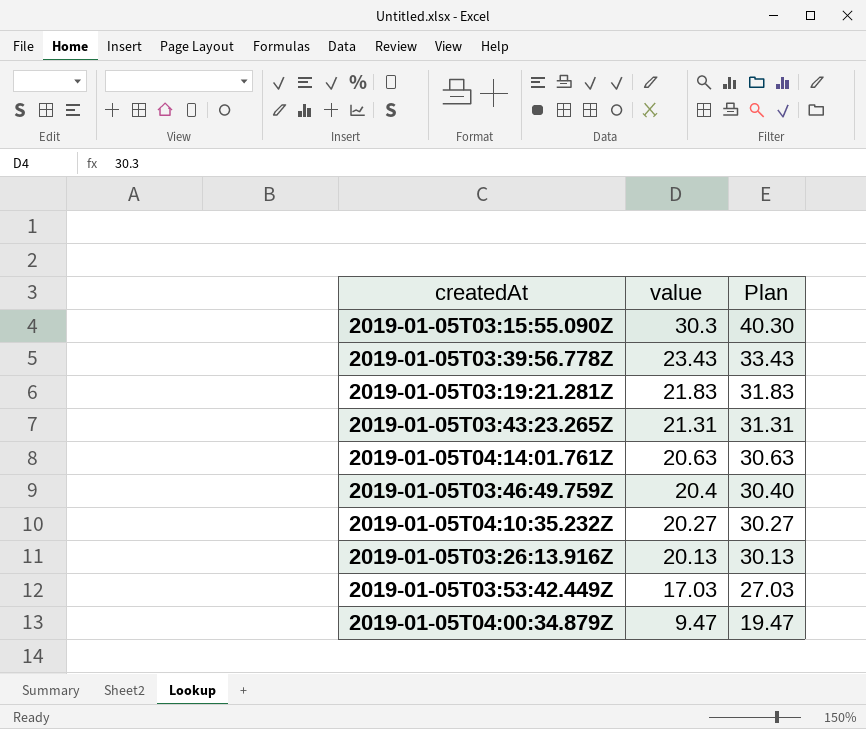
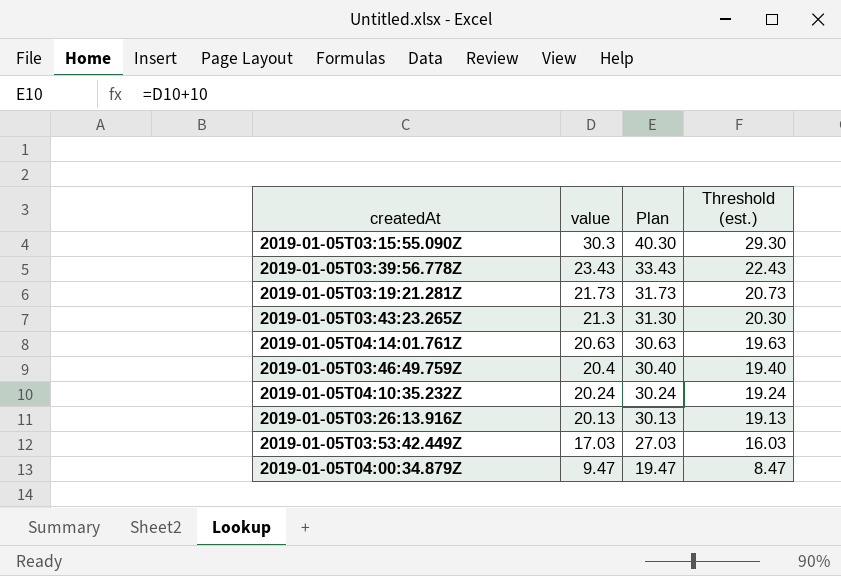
column Threshold (est.) | formula: none -> [value] - 1
2019-01-05T03:19:21.281Z | value: 21.83 -> 21.73
2019-01-05T03:19:21.281Z | Plan: 31.83 -> 31.73
2019-01-05T03:43:23.265Z | value: 21.31 -> 21.3
2019-01-05T03:43:23.265Z | Plan: 31.31 -> 31.30
2019-01-05T04:10:35.232Z | value: 20.27 -> 20.24
2019-01-05T04:10:35.232Z | Plan: 30.27 -> 30.24

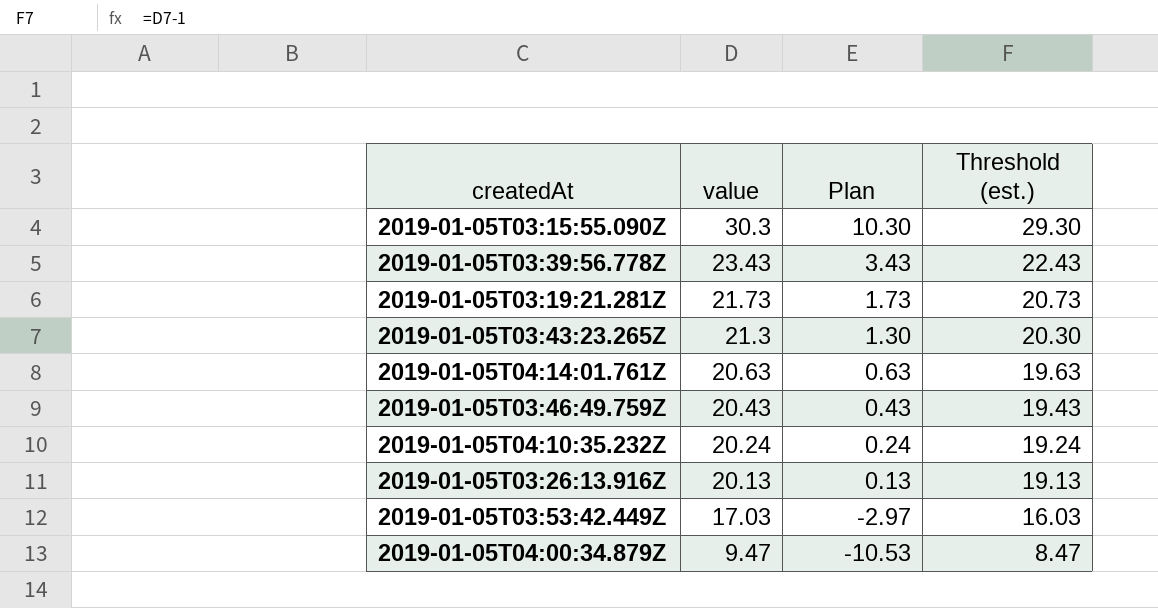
column Plan | formula: [value] + 10 -> [value] - 20
2019-01-05T03:46:49.759Z | value: 20.4 -> 20.43
2019-01-05T03:46:49.759Z | Threshold (est.): 19.40 -> 19.43

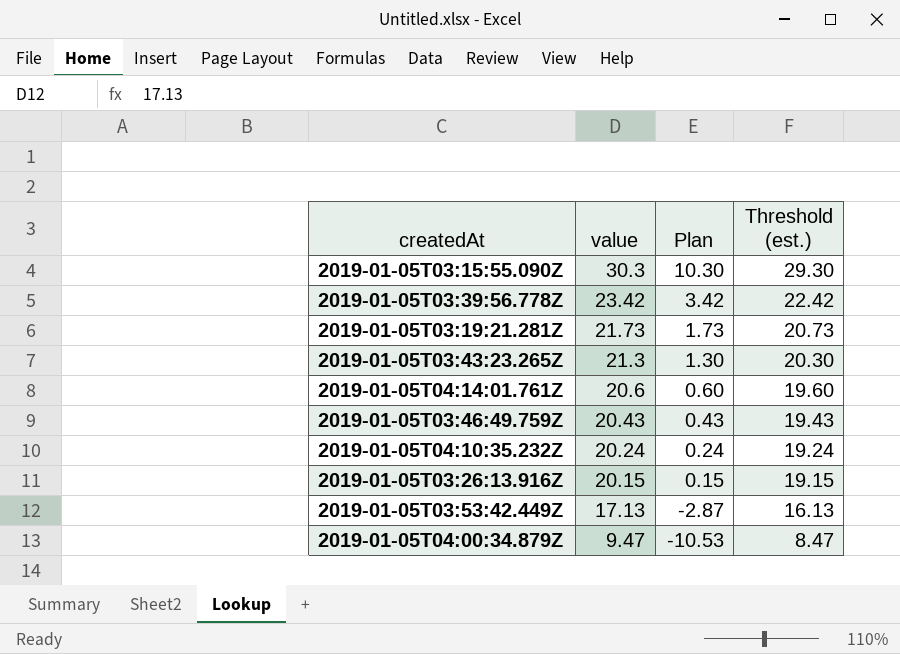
2019-01-05T03:39:56.778Z | value: 23.43 -> 23.42
2019-01-05T03:39:56.778Z | Plan: 3.43 -> 3.42
2019-01-05T03:39:56.778Z | Threshold (est.): 22.43 -> 22.42
2019-01-05T04:14:01.761Z | value: 20.63 -> 20.6
2019-01-05T04:14:01.761Z | Plan: 0.63 -> 0.60
2019-01-05T04:14:01.761Z | Threshold (est.): 19.63 -> 19.60
2019-01-05T03:26:13.916Z | value: 20.13 -> 20.15
2019-01-05T03:26:13.916Z | Plan: 0.13 -> 0.15
2019-01-05T03:26:13.916Z | Threshold (est.): 19.13 -> 19.15
2019-01-05T03:53:42.449Z | value: 17.03 -> 17.13
2019-01-05T03:53:42.449Z | Plan: -2.97 -> -2.87
2019-01-05T03:53:42.449Z | Threshold (est.): 16.03 -> 16.13

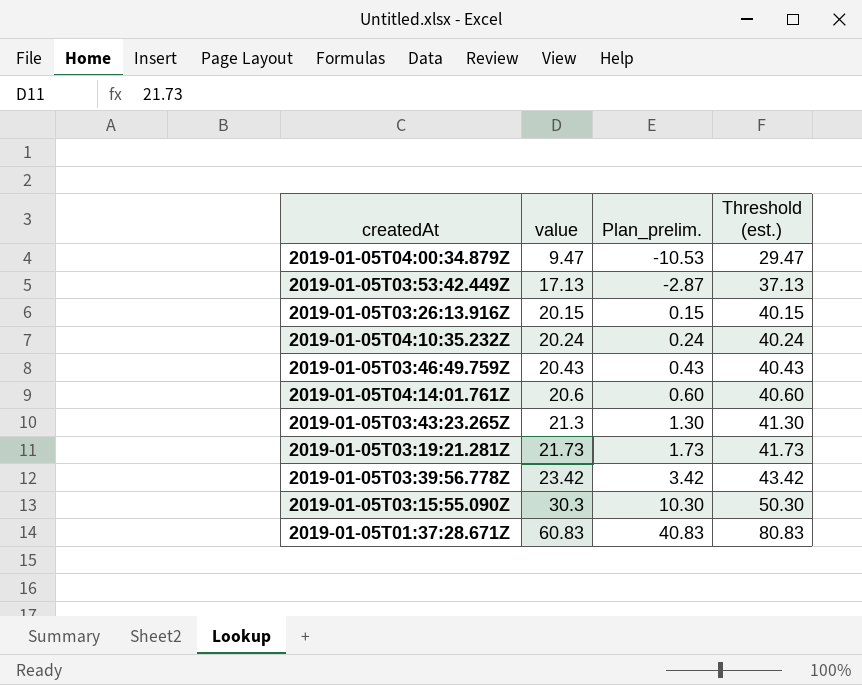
row order: value descending -> value ascending
column name: Plan -> Plan_prelim.
column Threshold (est.) | formula: [value] - 1 -> [value] + 20
row 2019-01-05T01:37:28.671Z: none -> 60.83 | 40.83 | 80.83

